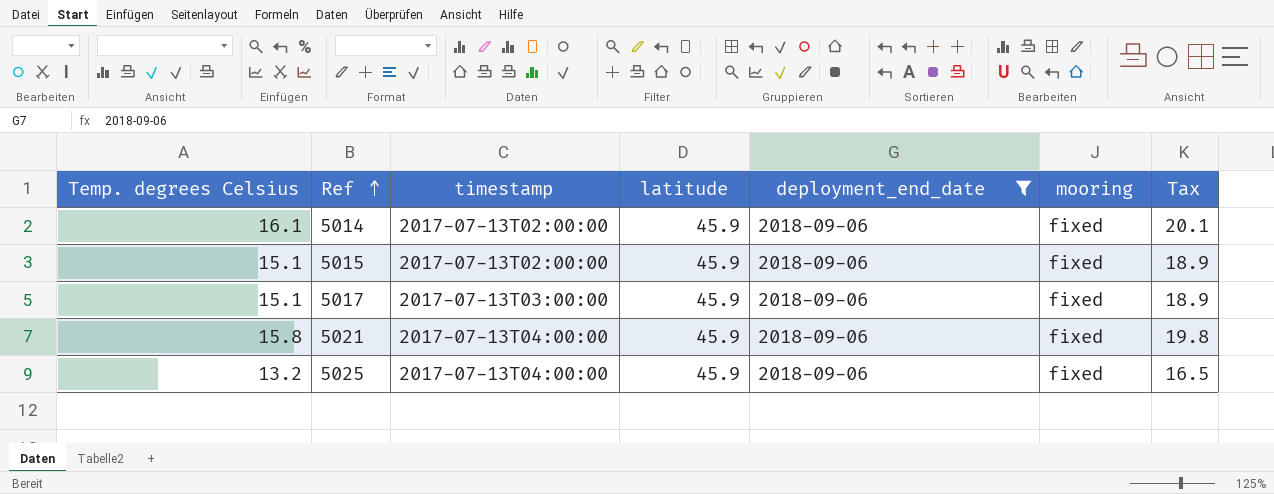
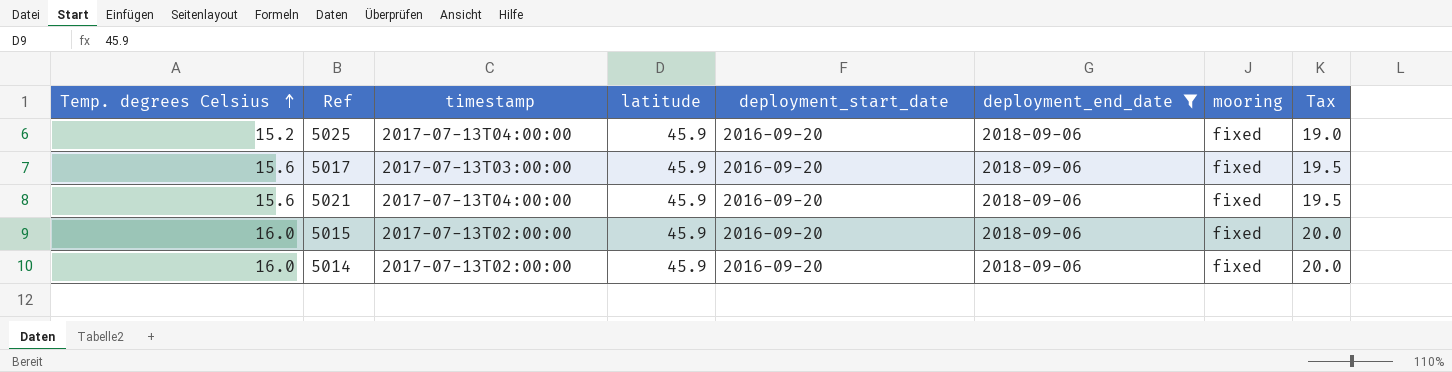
row order: Ref ascending -> Temp. degrees Celsius ascending
column deployment_start_date | position: none -> 5
5025 | Temp. degrees Celsius: 13.2 -> 15.2
5025 | Tax: 16.5 -> 19.0
5017 | Temp. degrees Celsius: 15.1 -> 15.6
5017 | Tax: 18.9 -> 19.5
5021 | Temp. degrees Celsius: 15.8 -> 15.6
5021 | Tax: 19.8 -> 19.5
5015 | Temp. degrees Celsius: 15.1 -> 16.0
5015 | Tax: 18.9 -> 20.0
5014 | Temp. degrees Celsius: 16.1 -> 16.0
5014 | Tax: 20.1 -> 20.0

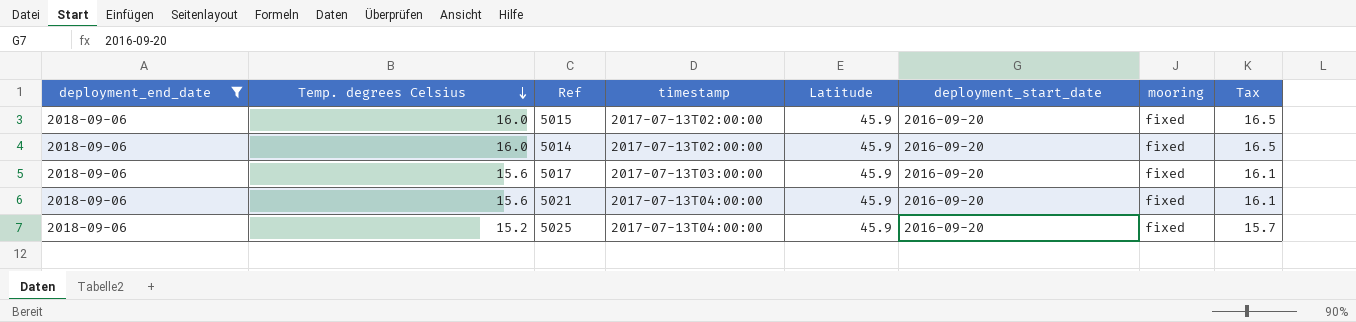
row order: Temp. degrees Celsius ascending -> Temp. degrees Celsius descending
column deployment_end_date | position: 6 -> 1
column name: latitude -> Latitude
column Tax | formula: [Temp. degrees Celsius] * 1.25 -> [Temp. degrees Celsius] * 1.03

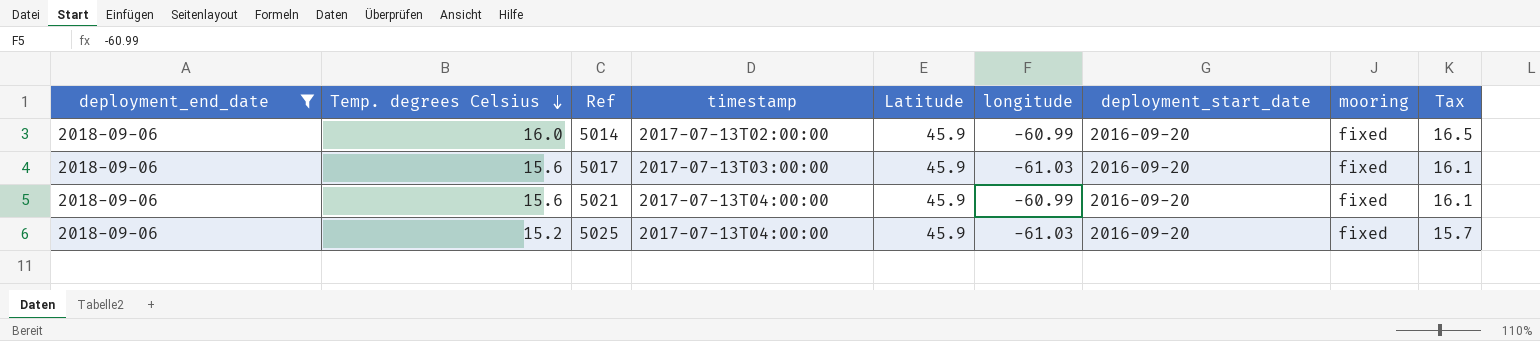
column longitude | position: none -> 6
row 5015: 2018-09-06 | 16.0 | 2017-07-13T02:00:00 | 45.9 | 2016-09-20 | fixed | 16.5 -> none

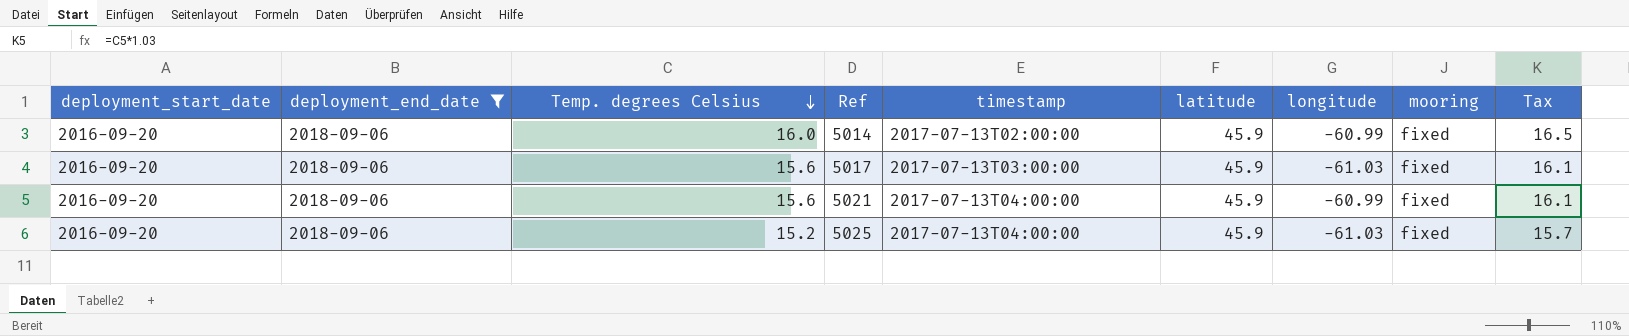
column deployment_start_date | position: 7 -> 1
column name: Latitude -> latitude

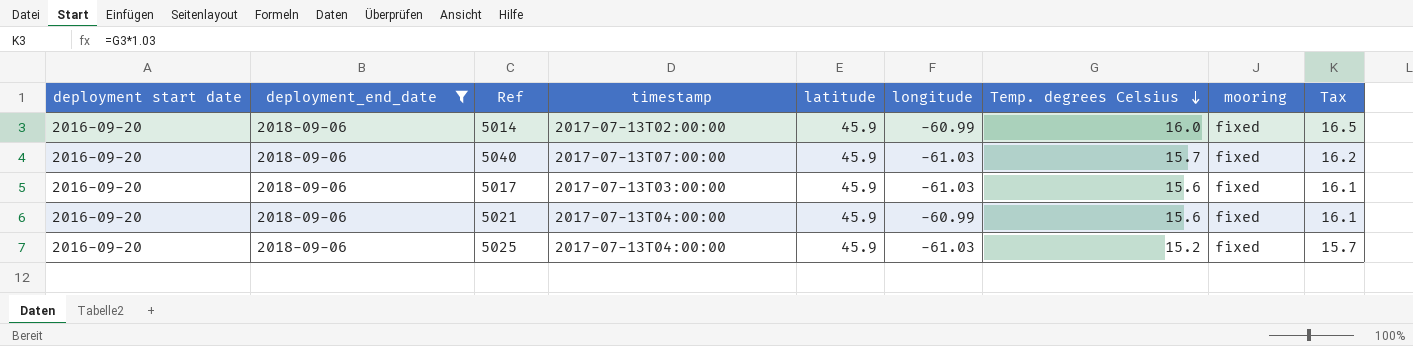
column name: deployment_start_date -> deployment start date
column Temp. degrees Celsius | position: 3 -> 7
row 5040: none -> 2016-09-20 | 2018-09-06 | 2017-07-13T07:00:00 | 45.9 | -61.03 | 15.7 | fixed | 16.2

